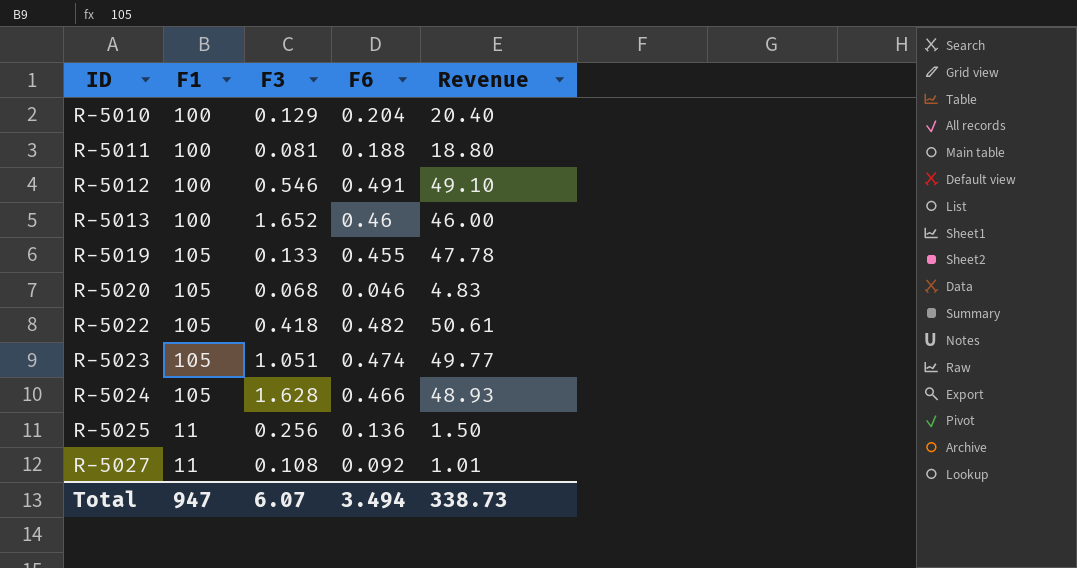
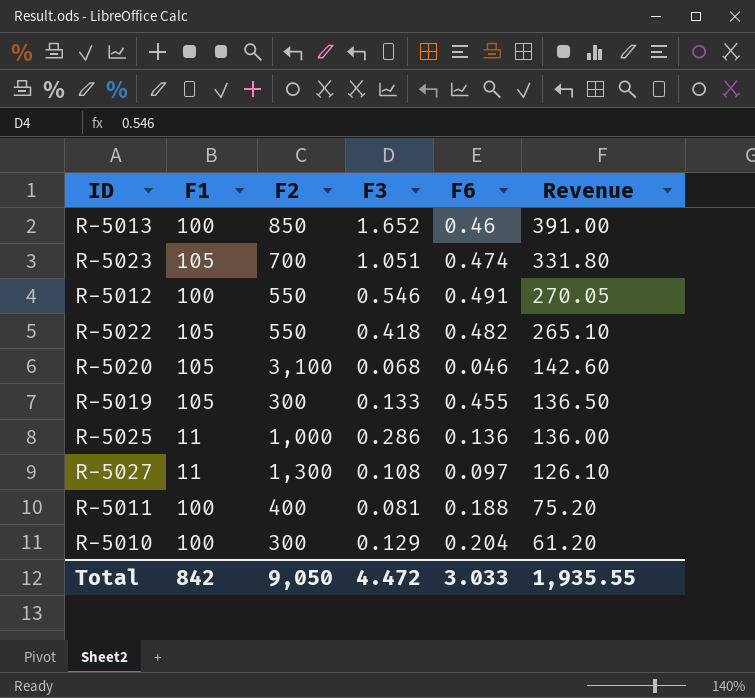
row order: ID ascending -> Revenue descending
column F2 | position: none -> 3
column Revenue | formula: [F1] * [F6] -> [F2] * [F6]
row R-5024: 105 | 1.628 | 0.466 | 48.93 -> none
R-5025 | F3: 0.256 -> 0.286
R-5027 | F6: 0.092 -> 0.097
Total | F1: 947 -> 842
Total | F3: 6.07 -> 4.472
Total | F6: 3.494 -> 3.033
Total | Revenue: 338.73 -> 1,935.55

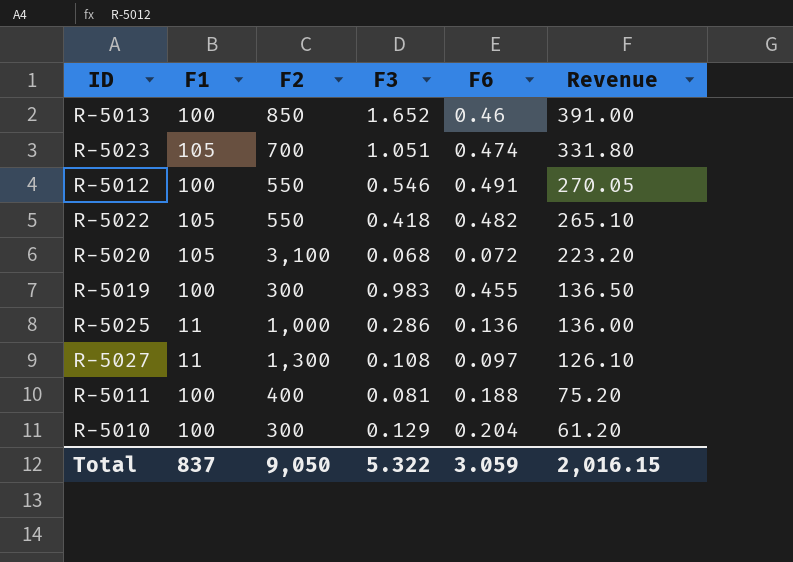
R-5020 | F6: 0.046 -> 0.072
R-5020 | Revenue: 142.60 -> 223.20
R-5019 | F1: 105 -> 100
R-5019 | F3: 0.133 -> 0.983
Total | F1: 842 -> 837
Total | F3: 4.472 -> 5.322
Total | F6: 3.033 -> 3.059
Total | Revenue: 1,935.55 -> 2,016.15

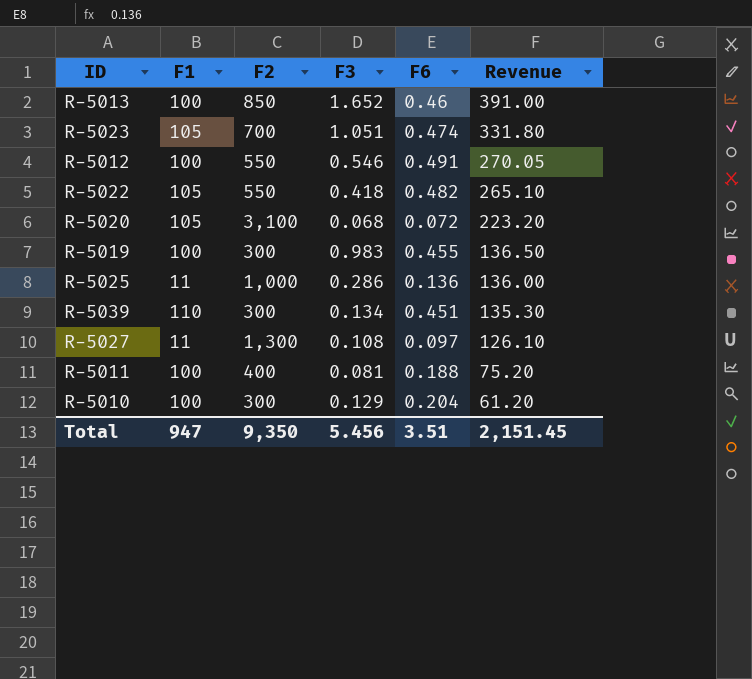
row R-5039: none -> 110 | 300 | 0.134 | 0.451 | 135.30
Total | F1: 837 -> 947
Total | F2: 9,050 -> 9,350
Total | F3: 5.322 -> 5.456
Total | F6: 3.059 -> 3.51
Total | Revenue: 2,016.15 -> 2,151.45

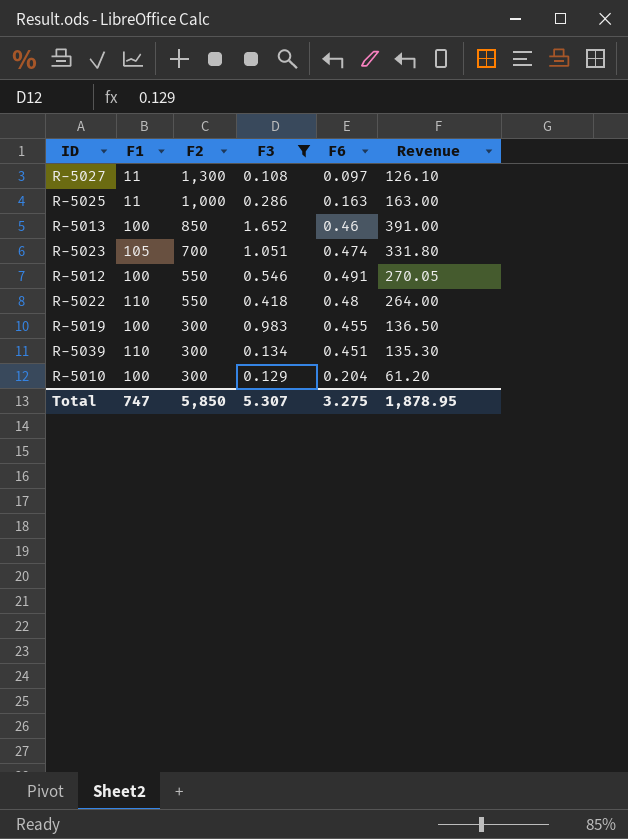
filter: none -> F3 >= 0.108
row order: Revenue descending -> F2 descending
R-5025 | F6: 0.136 -> 0.163
R-5025 | Revenue: 136.00 -> 163.00
R-5022 | F1: 105 -> 110
R-5022 | F6: 0.482 -> 0.48
R-5022 | Revenue: 265.10 -> 264.00
Total | F1: 947 -> 747
Total | F2: 9,350 -> 5,850
Total | F3: 5.456 -> 5.307
Total | F6: 3.51 -> 3.275
Total | Revenue: 2,151.45 -> 1,878.95

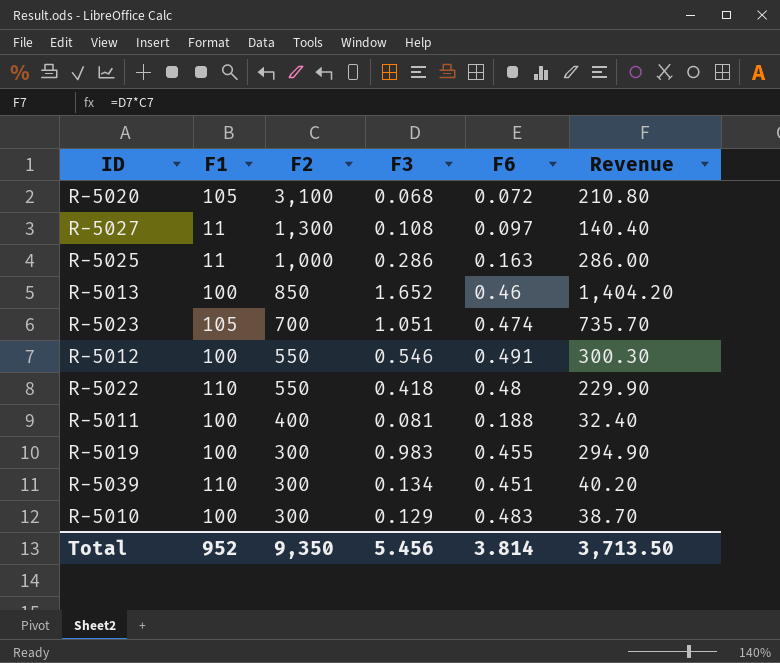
filter: F3 >= 0.108 -> none
column Revenue | formula: [F2] * [F6] -> [F2] * [F3]
R-5010 | F6: 0.204 -> 0.483
Total | F1: 747 -> 952
Total | F2: 5,850 -> 9,350
Total | F3: 5.307 -> 5.456
Total | F6: 3.275 -> 3.814
Total | Revenue: 1,878.95 -> 3,713.50

